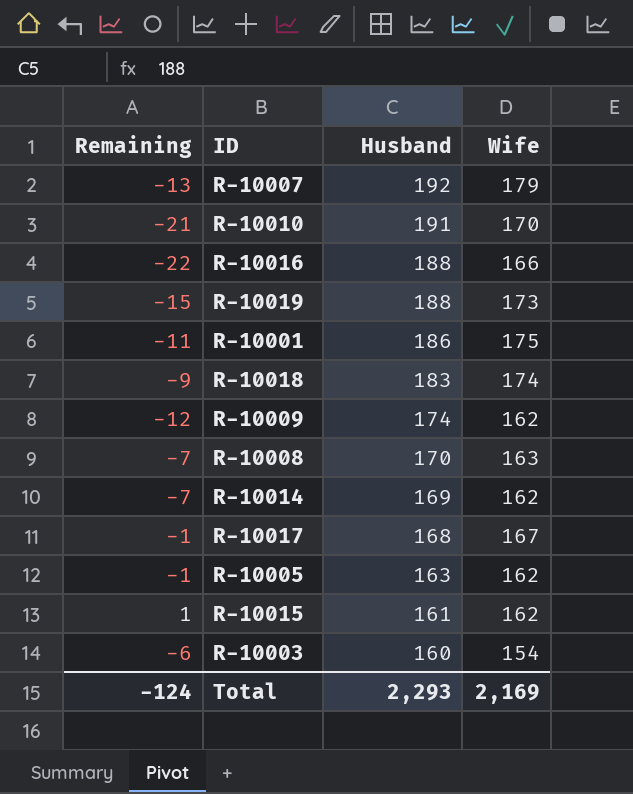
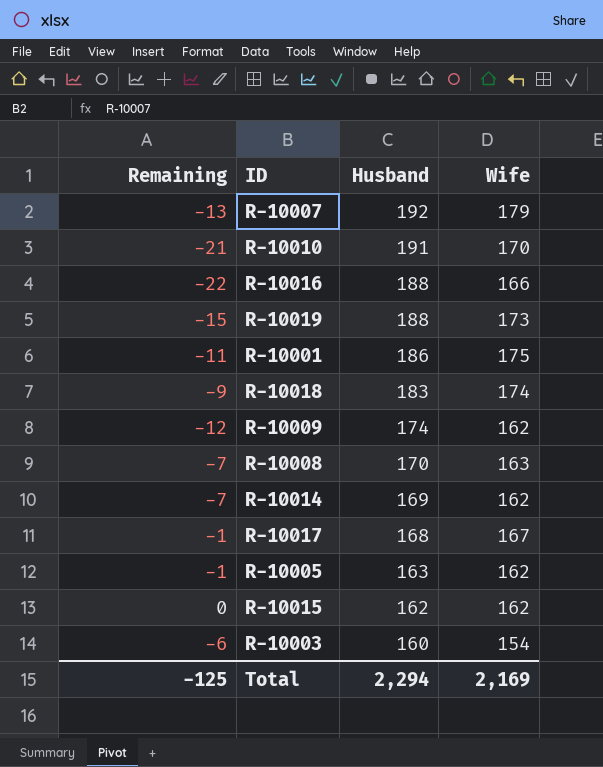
R-10015 | Remaining: 1 -> 0
R-10015 | Husband: 161 -> 162
Total | Remaining: -124 -> -125
Total | Husband: 2,293 -> 2,294

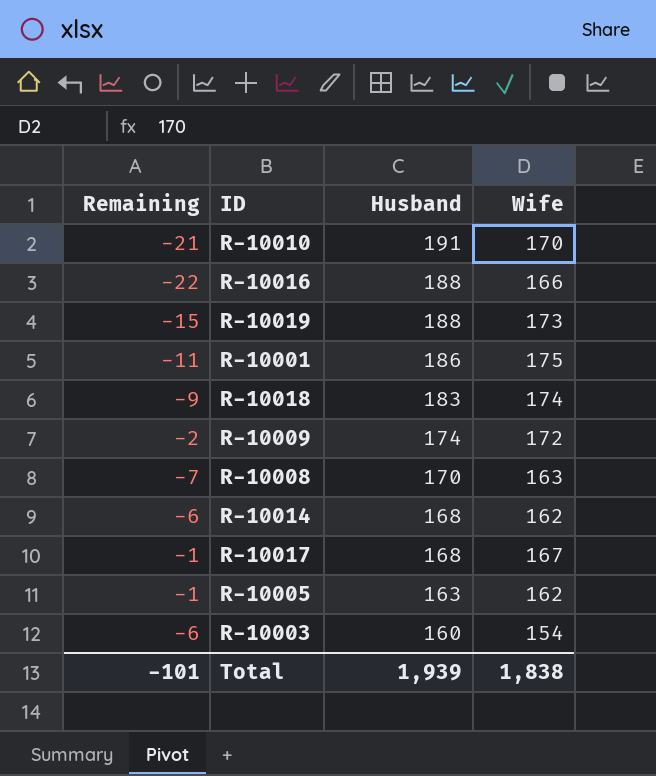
row R-10007: -13 | 192 | 179 -> none
row R-10015: 0 | 162 | 162 -> none
R-10009 | Remaining: -12 -> -2
R-10009 | Wife: 162 -> 172
R-10014 | Remaining: -7 -> -6
R-10014 | Husband: 169 -> 168
Total | Remaining: -125 -> -101
Total | Husband: 2,294 -> 1,939
Total | Wife: 2,169 -> 1,838

